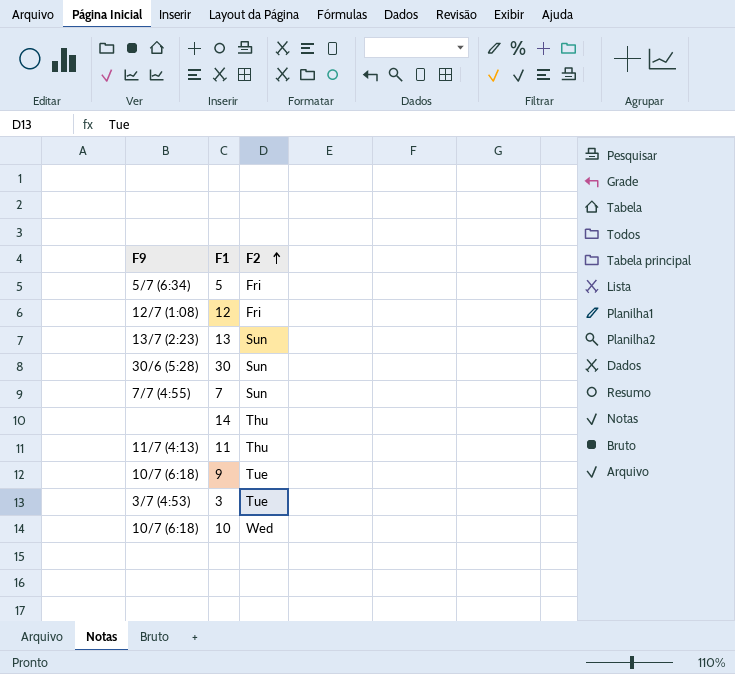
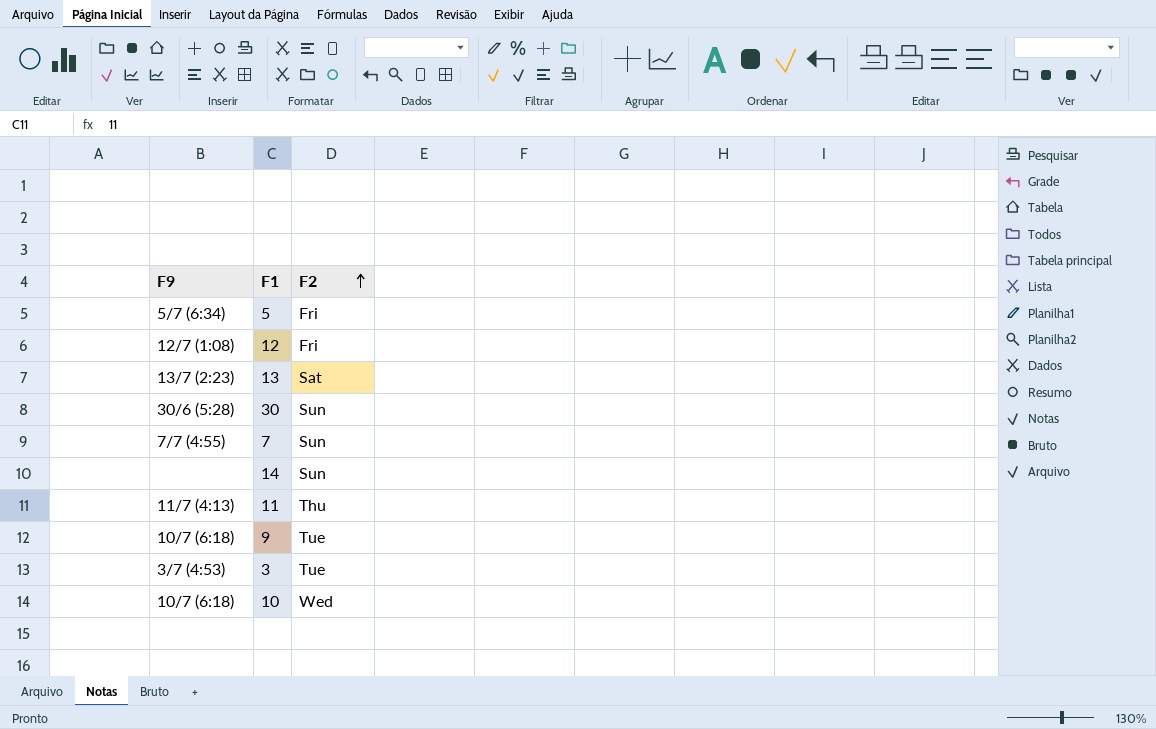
13 | F2: Sun -> Sat
14 | F2: Thu -> Sun

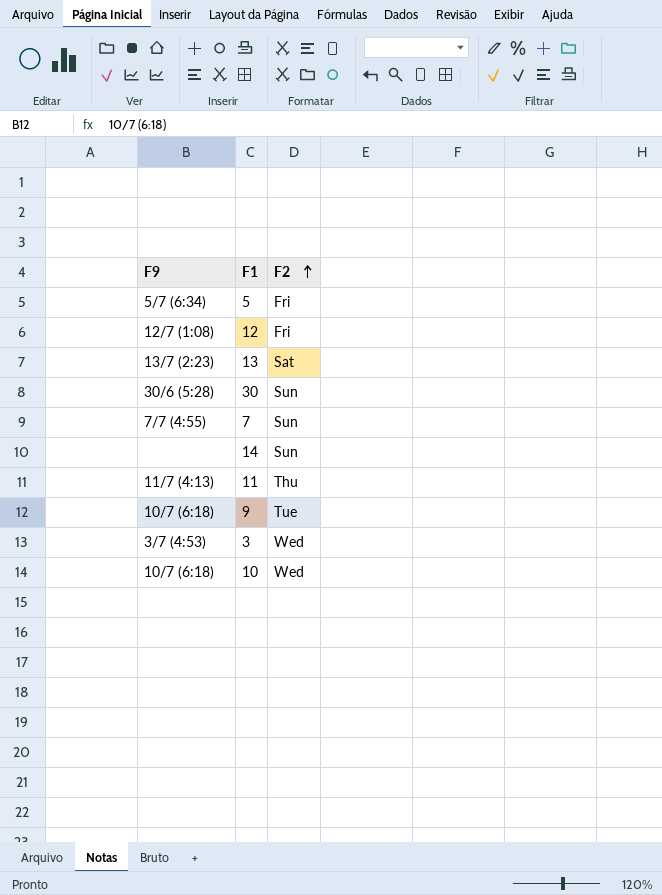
3 | F2: Tue -> Wed

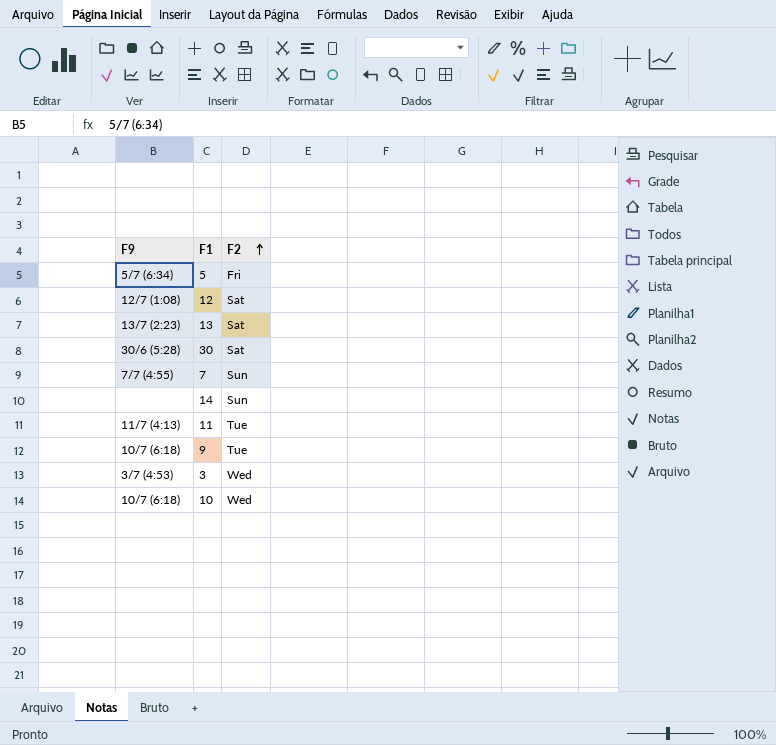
12 | F2: Fri -> Sat
30 | F2: Sun -> Sat
11 | F2: Thu -> Tue

